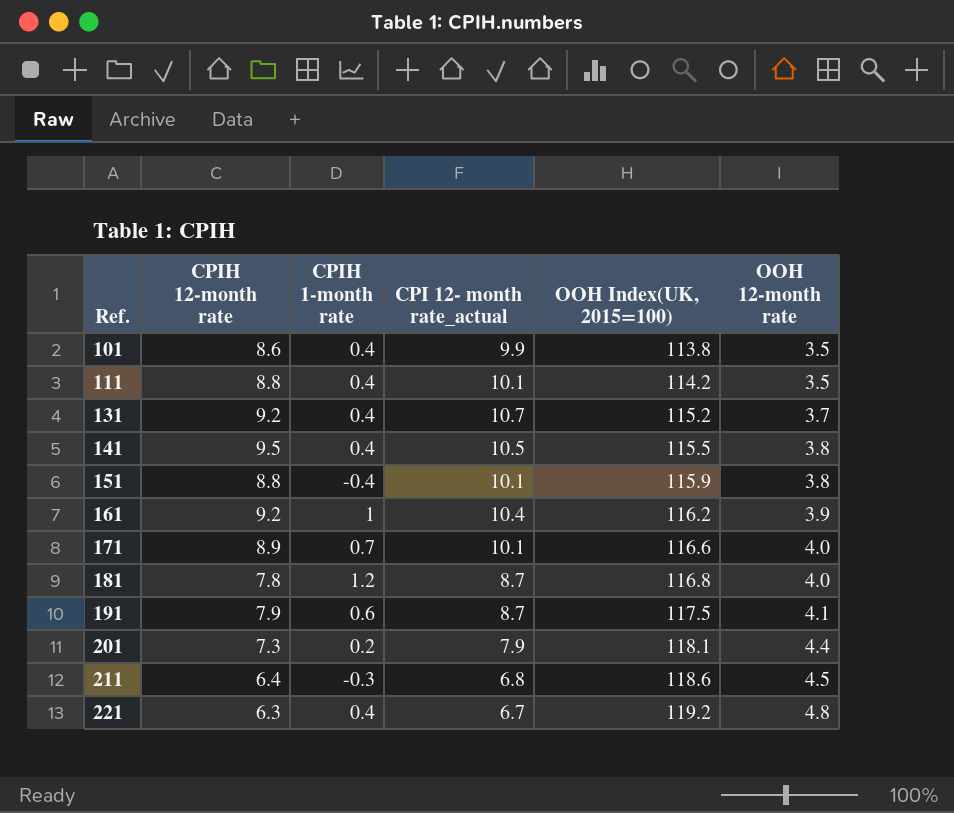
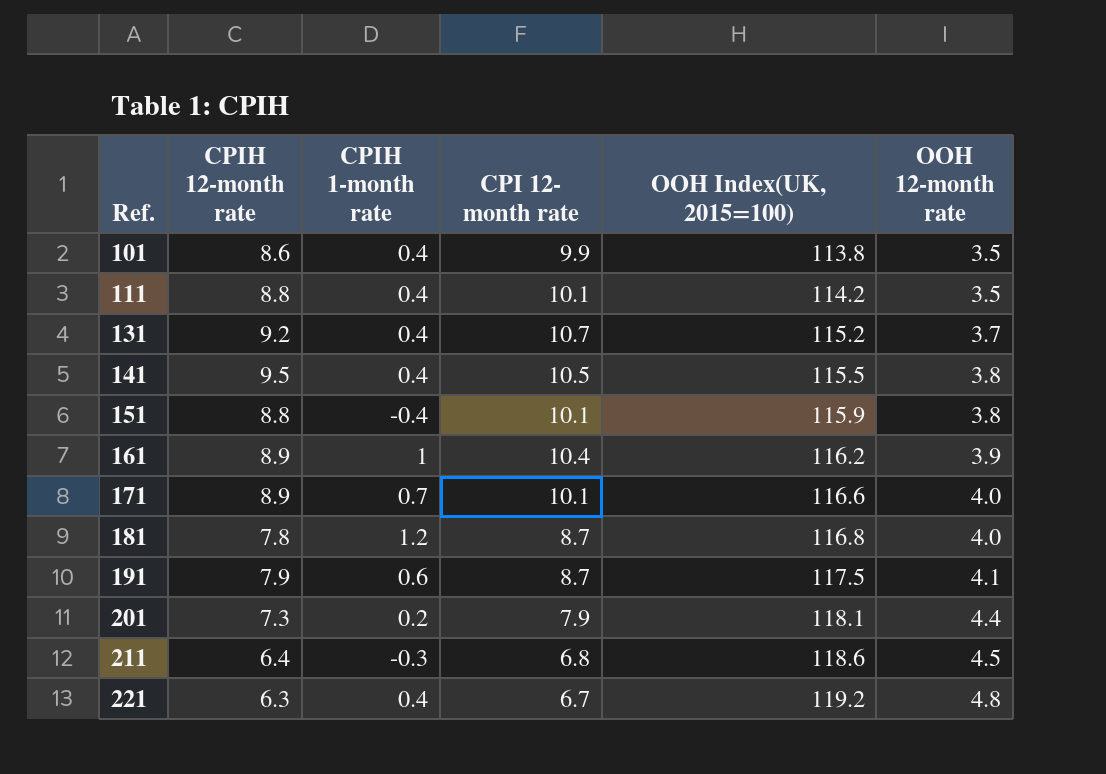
column name: CPI 12- month rate_actual -> CPI 12- month rate
161 | CPIH 12-month rate: 9.2 -> 8.9

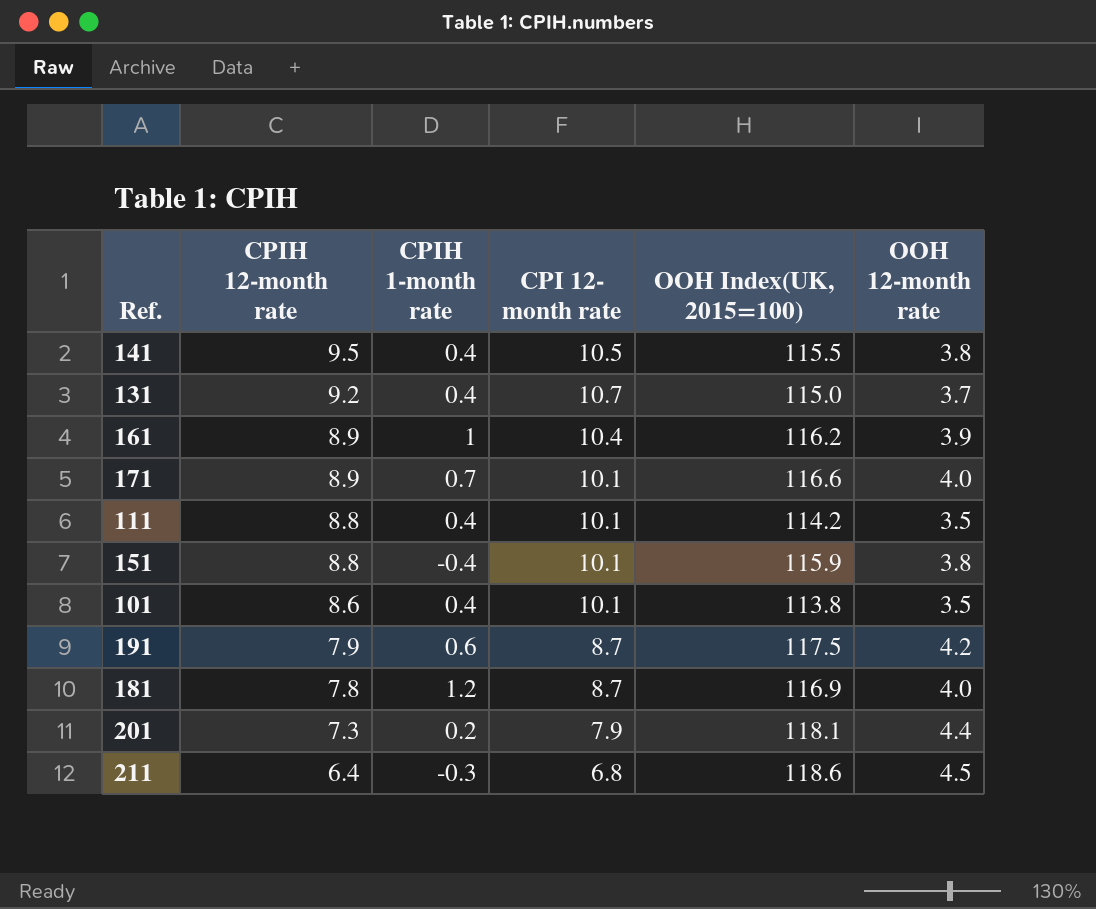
row order: Ref. ascending -> CPIH 12-month rate descending
row 221: 6.3 | 0.4 | 6.7 | 119.2 | 4.8 -> none
131 | OOH Index(UK, 2015=100): 115.2 -> 115.0
101 | CPI 12- month rate: 9.9 -> 10.1
191 | OOH 12-month rate: 4.1 -> 4.2
181 | OOH Index(UK, 2015=100): 116.8 -> 116.9

